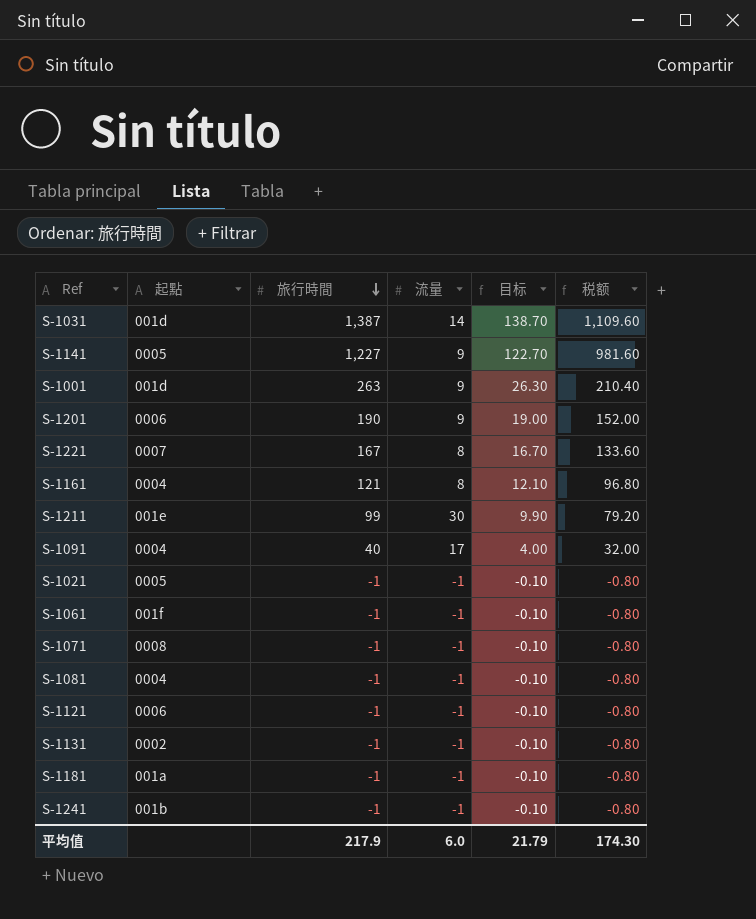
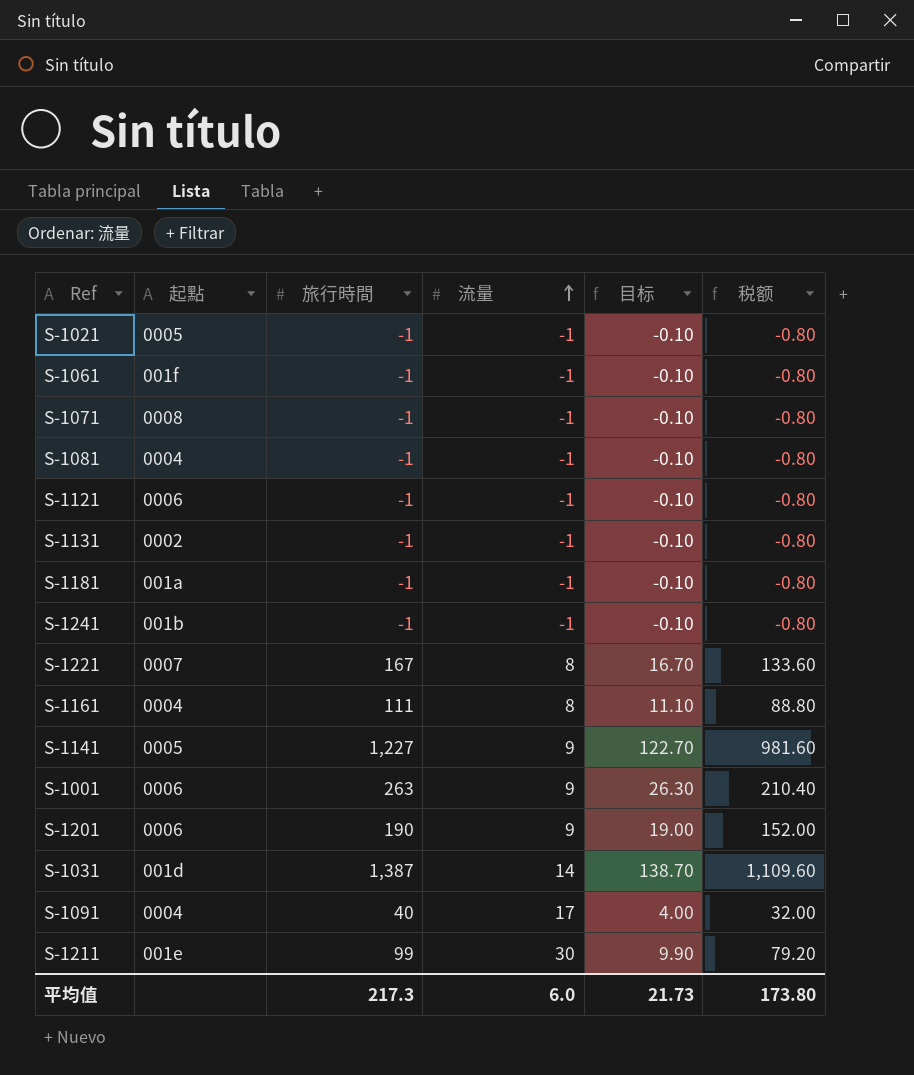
row order: 旅行時間 descending -> 流量 ascending
S-1161 | 旅行時間: 121 -> 111
S-1161 | 目标: 12.10 -> 11.10
S-1161 | 税额: 96.80 -> 88.80
S-1001 | 起點: 001d -> 0006
平均值 | 旅行時間: 217.9 -> 217.3
平均值 | 目标: 21.79 -> 21.73
平均值 | 税额: 174.30 -> 173.80

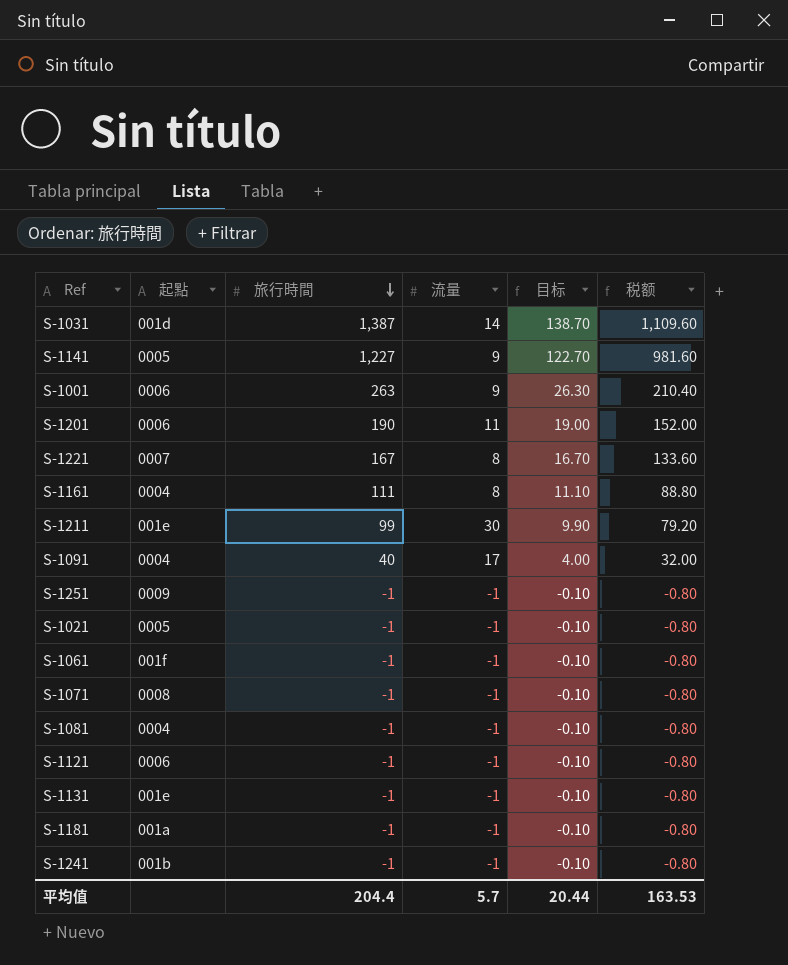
row order: 流量 ascending -> 旅行時間 descending
S-1201 | 流量: 9 -> 11
row S-1251: none -> 0009 | -1 | -1 | -0.10 | -0.80
S-1131 | 起點: 0002 -> 001e
平均值 | 旅行時間: 217.3 -> 204.4
平均值 | 流量: 6.0 -> 5.7
平均值 | 目标: 21.73 -> 20.44
平均值 | 税额: 173.80 -> 163.53

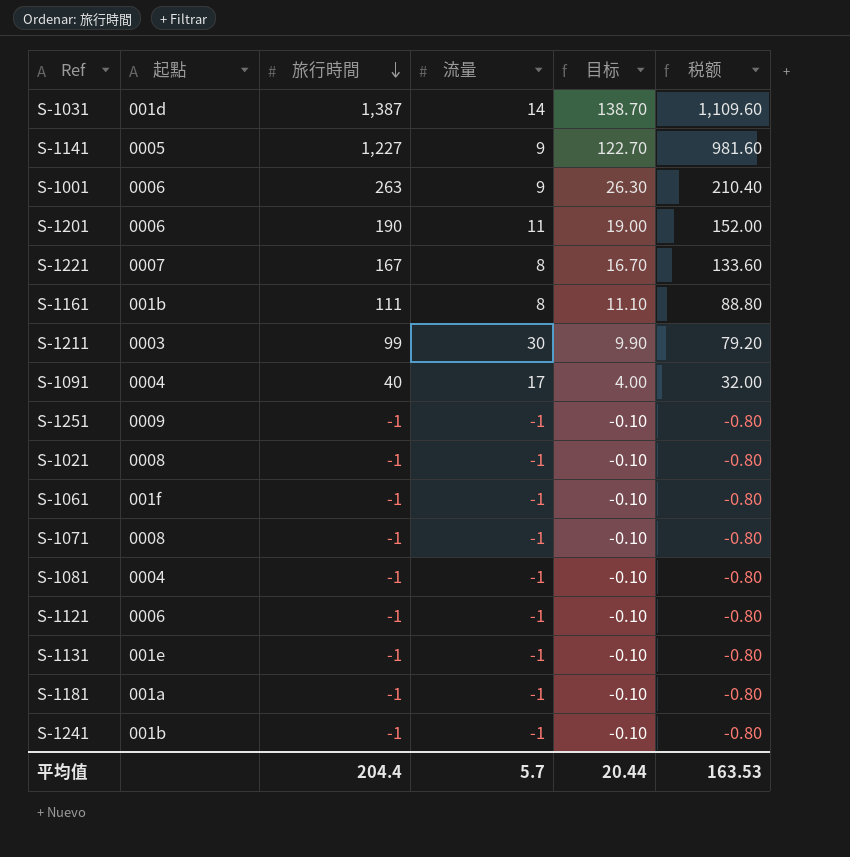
S-1161 | 起點: 0004 -> 001b
S-1211 | 起點: 001e -> 0003
S-1021 | 起點: 0005 -> 0008

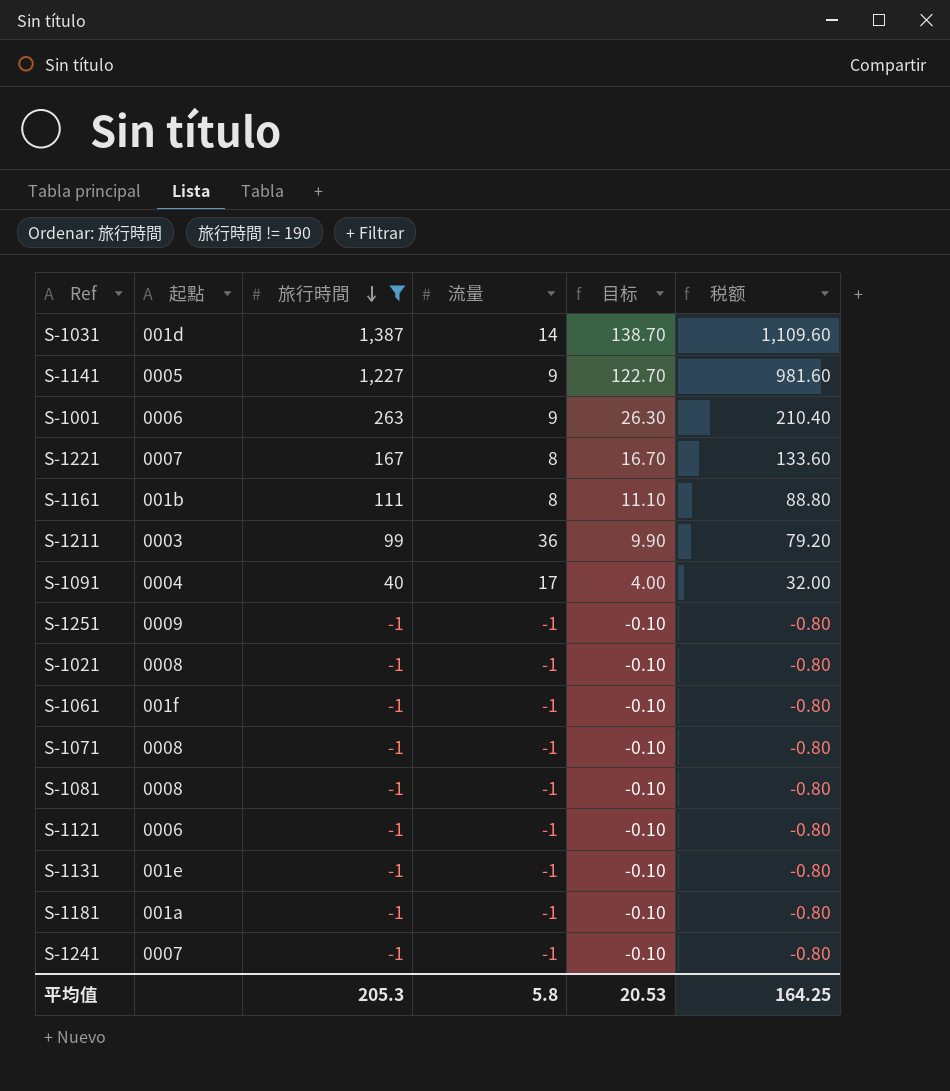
filter: none -> 旅行時間 != 190
S-1211 | 流量: 30 -> 36
S-1081 | 起點: 0004 -> 0008
S-1241 | 起點: 001b -> 0007
平均值 | 旅行時間: 204.4 -> 205.3
平均值 | 流量: 5.7 -> 5.8
平均值 | 目标: 20.44 -> 20.53
平均值 | 税额: 163.53 -> 164.25

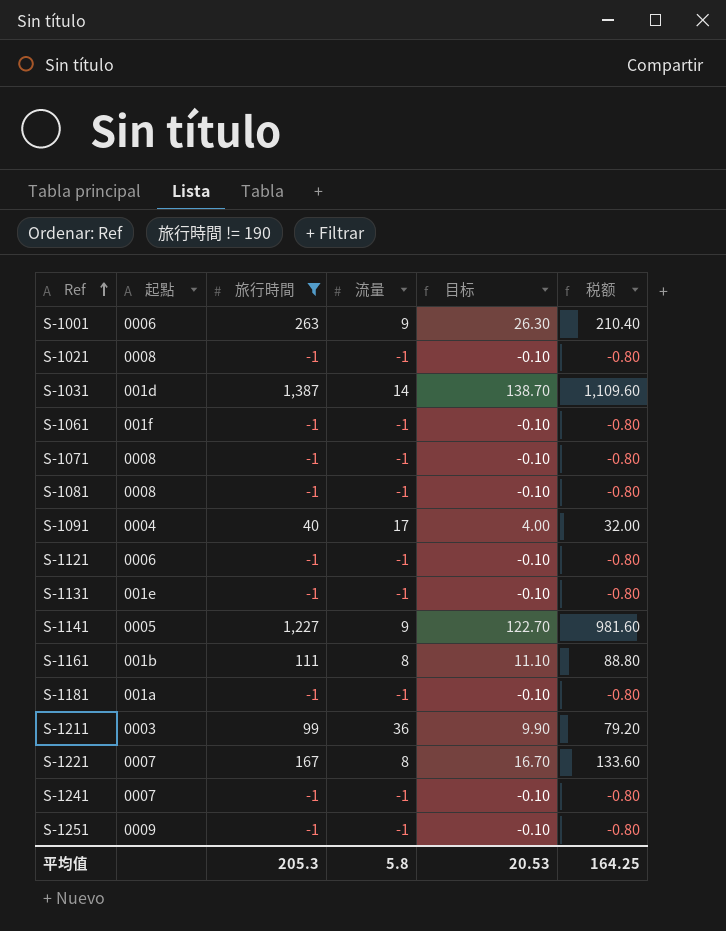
row order: 旅行時間 descending -> Ref ascending

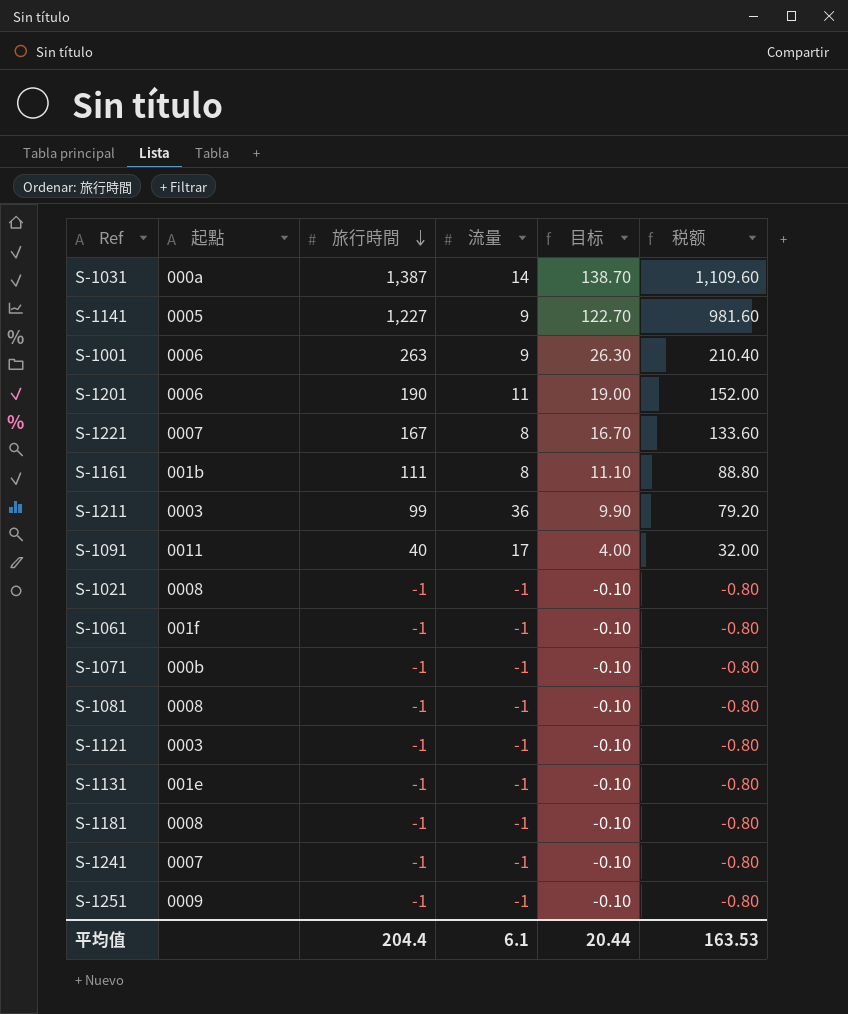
filter: 旅行時間 != 190 -> none
row order: Ref ascending -> 旅行時間 descending
S-1031 | 起點: 001d -> 000a
S-1091 | 起點: 0004 -> 0011
S-1071 | 起點: 0008 -> 000b
S-1121 | 起點: 0006 -> 0003
S-1181 | 起點: 001a -> 0008
平均值 | 旅行時間: 205.3 -> 204.4
平均值 | 流量: 5.8 -> 6.1
平均值 | 目标: 20.53 -> 20.44
平均值 | 税额: 164.25 -> 163.53

